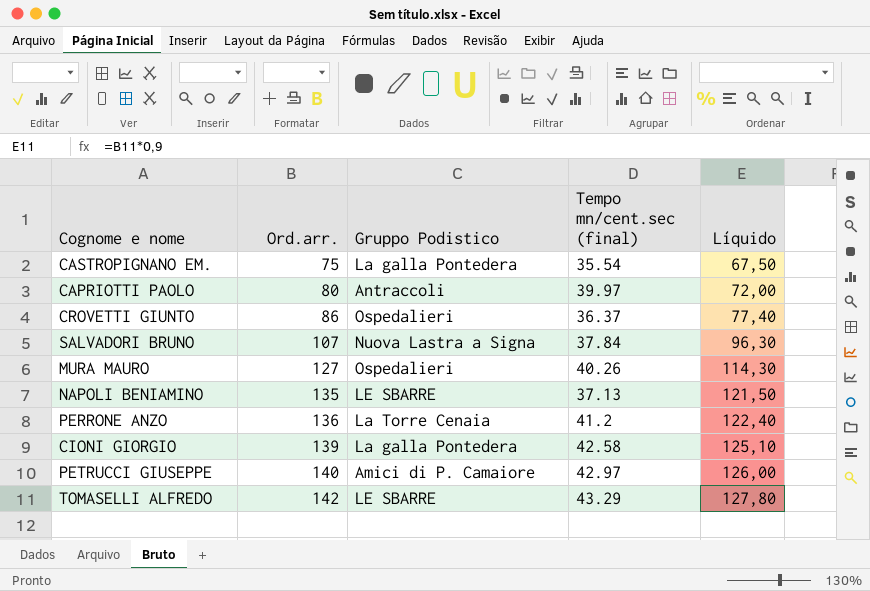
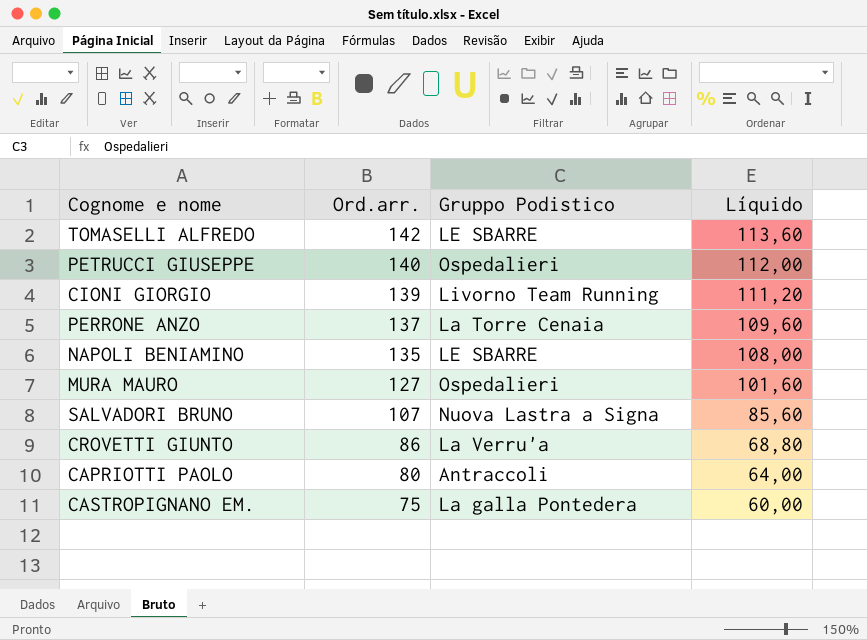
row order: Ord.arr. ascending -> Ord.arr. descending
column Tempo mn/cent.sec (final) | position: 4 -> none
column Líquido | formula: [Ord.arr.] * 0,9 -> [Ord.arr.] * 0,8
PETRUCCI GIUSEPPE | Gruppo Podistico: Amici di P. Camaiore -> Ospedalieri
CIONI GIORGIO | Gruppo Podistico: La galla Pontedera -> Livorno Team Running
PERRONE ANZO | Ord.arr.: 136 -> 137
CROVETTI GIUNTO | Gruppo Podistico: Ospedalieri -> La Verru'a

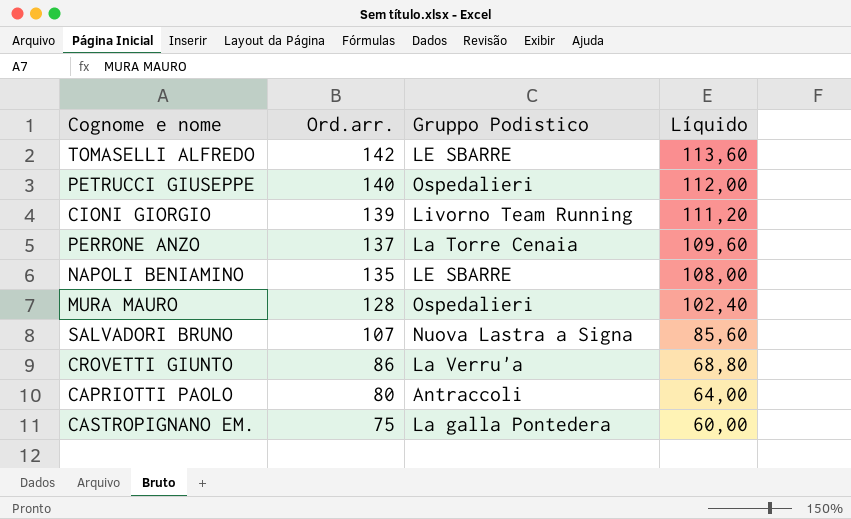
MURA MAURO | Ord.arr.: 127 -> 128
MURA MAURO | Líquido: 101,60 -> 102,40

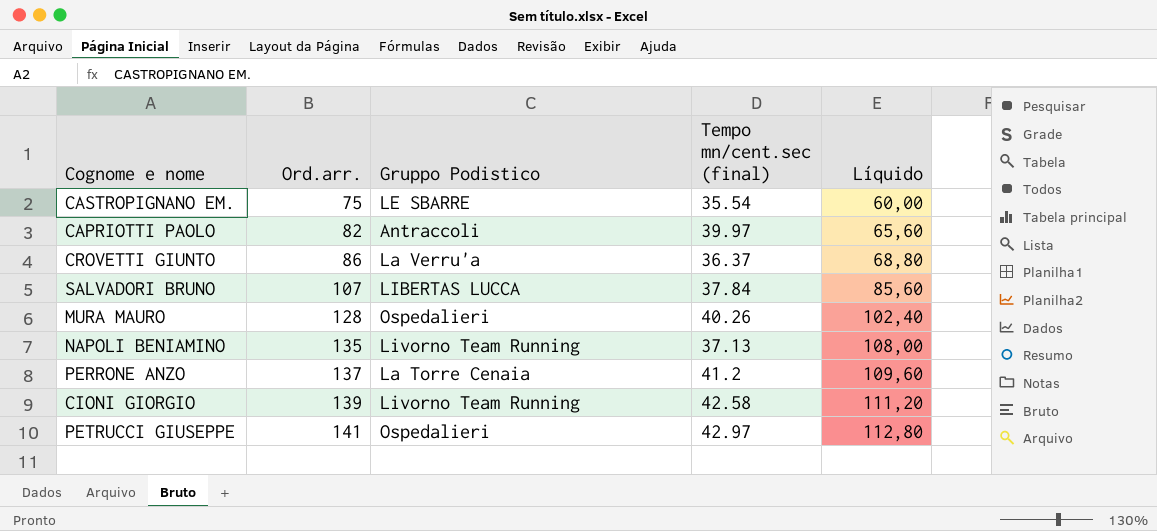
row order: Ord.arr. descending -> Ord.arr. ascending
column Tempo mn/cent.sec (final) | position: none -> 4
row TOMASELLI ALFREDO: 142 | LE SBARRE | 113,60 -> none
CASTROPIGNANO EM. | Gruppo Podistico: La galla Pontedera -> LE SBARRE
CAPRIOTTI PAOLO | Ord.arr.: 80 -> 82
CAPRIOTTI PAOLO | Líquido: 64,00 -> 65,60
SALVADORI BRUNO | Gruppo Podistico: Nuova Lastra a Signa -> LIBERTAS LUCCA
NAPOLI BENIAMINO | Gruppo Podistico: LE SBARRE -> Livorno Team Running
PETRUCCI GIUSEPPE | Ord.arr.: 140 -> 141
PETRUCCI GIUSEPPE | Líquido: 112,00 -> 112,80

